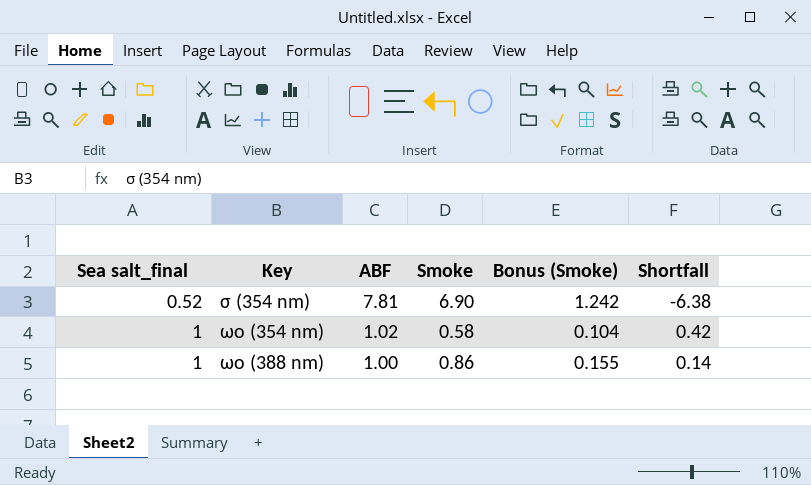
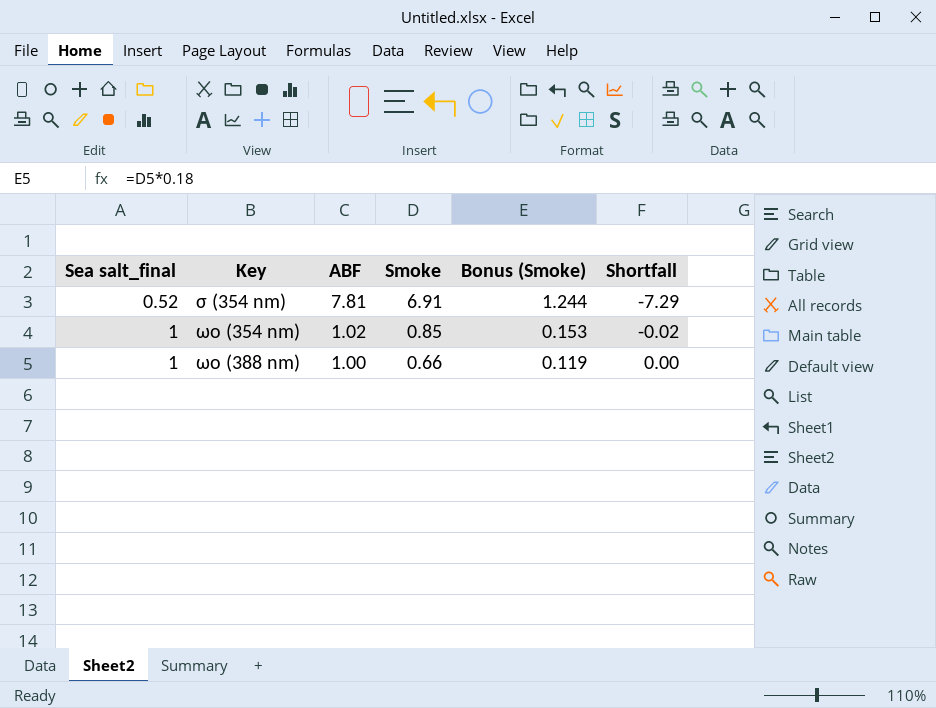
column Shortfall | formula: [Sea salt_final] - [Smoke] -> [Sea salt_final] - [ABF]
σ (354 nm) | Smoke: 6.90 -> 6.91
σ (354 nm) | Bonus (Smoke): 1.242 -> 1.244
ωo (354 nm) | Smoke: 0.58 -> 0.85
ωo (354 nm) | Bonus (Smoke): 0.104 -> 0.153
ωo (388 nm) | Smoke: 0.86 -> 0.66
ωo (388 nm) | Bonus (Smoke): 0.155 -> 0.119

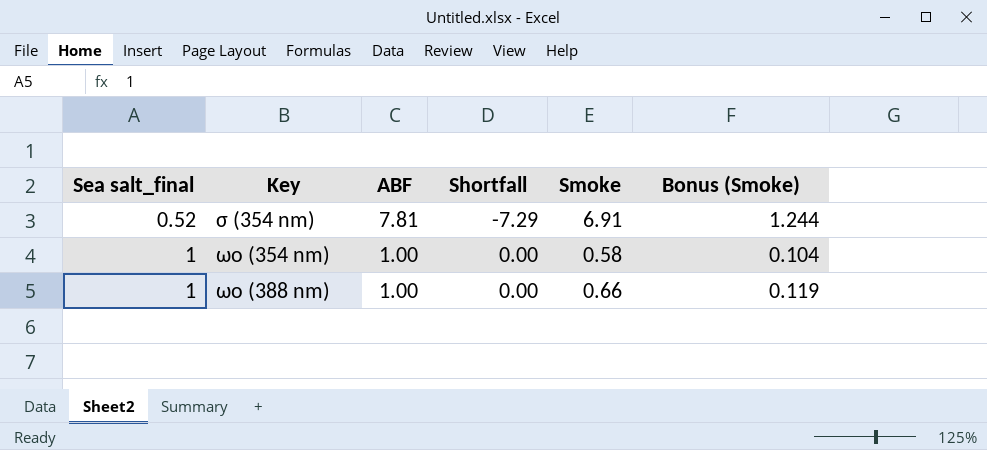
column Shortfall | position: 6 -> 4
ωo (354 nm) | ABF: 1.02 -> 1.00
ωo (354 nm) | Shortfall: -0.02 -> 0.00
ωo (354 nm) | Smoke: 0.85 -> 0.58
ωo (354 nm) | Bonus (Smoke): 0.153 -> 0.104

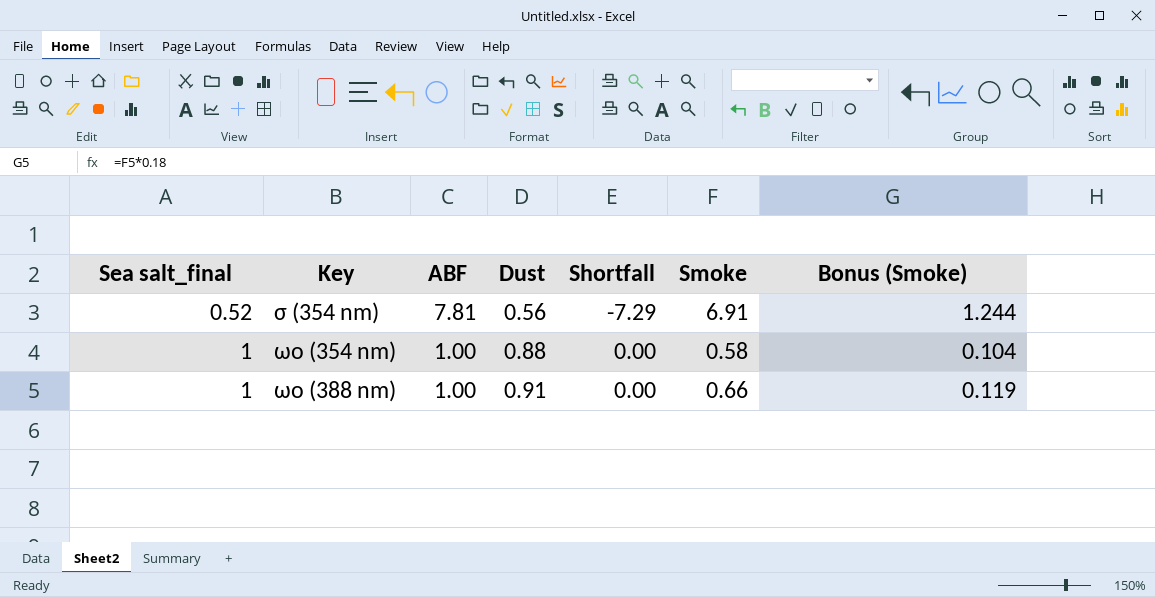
column Dust | position: none -> 4

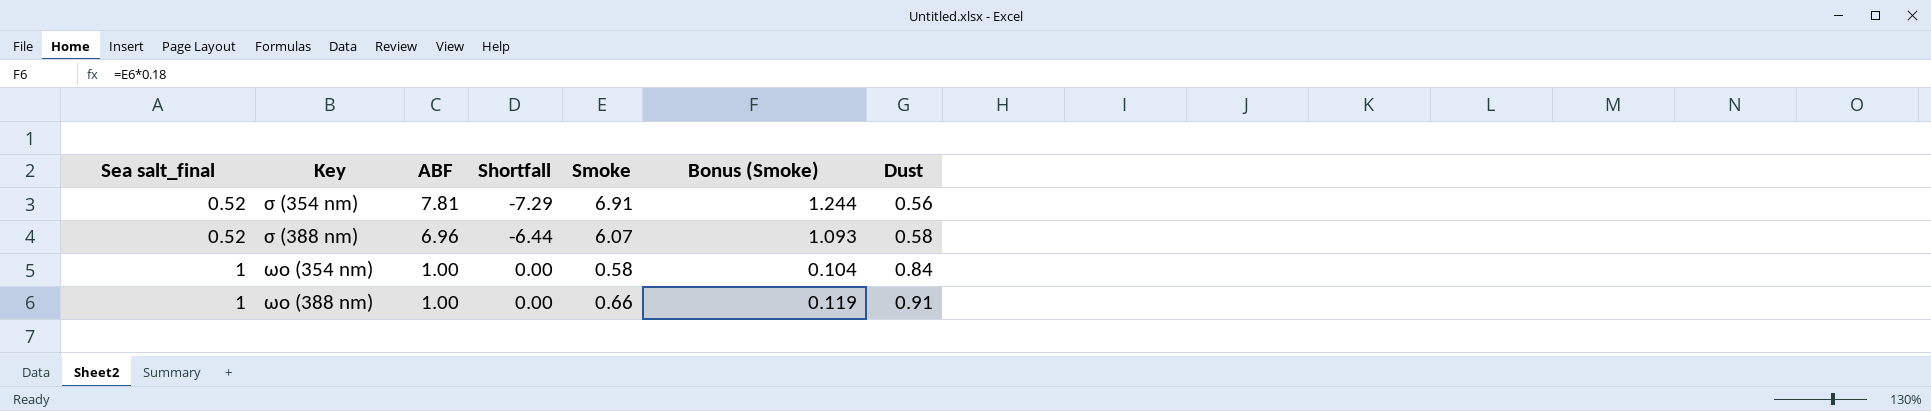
column Dust | position: 4 -> 7
row σ (388 nm): none -> 0.52 | 6.96 | -6.44 | 6.07 | 1.093 | 0.58
ωo (354 nm) | Dust: 0.88 -> 0.84

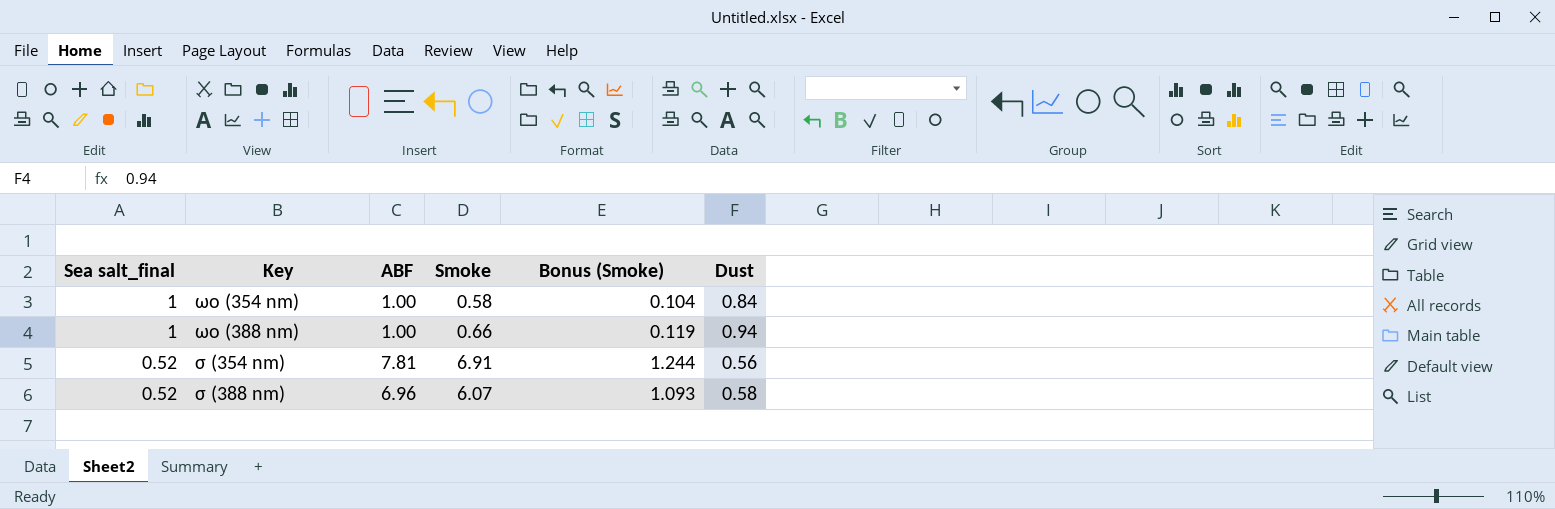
row order: Sea salt_final ascending -> Sea salt_final descending
column Shortfall | formula: [Sea salt_final] - [ABF] -> none
ωo (388 nm) | Dust: 0.91 -> 0.94

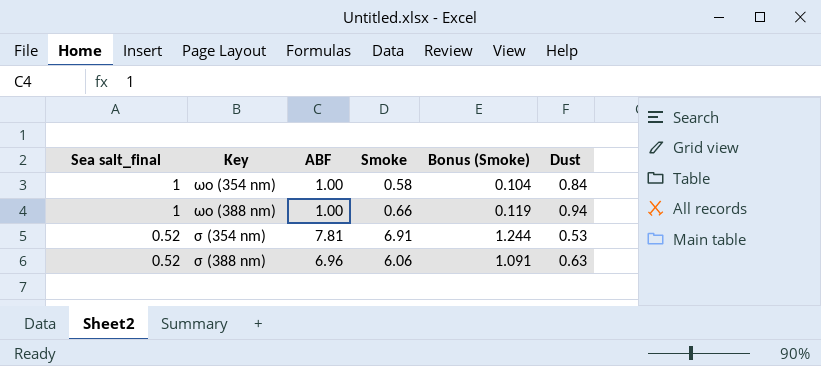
σ (354 nm) | Dust: 0.56 -> 0.53
σ (388 nm) | Smoke: 6.07 -> 6.06
σ (388 nm) | Bonus (Smoke): 1.093 -> 1.091
σ (388 nm) | Dust: 0.58 -> 0.63

